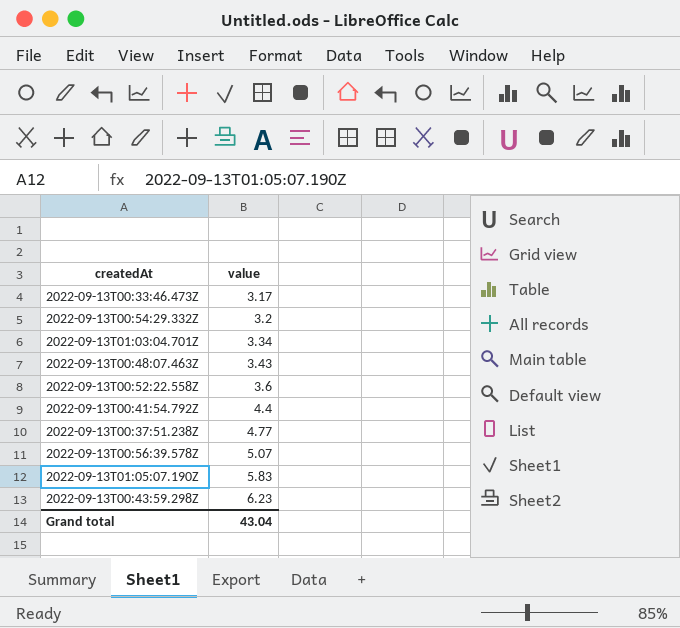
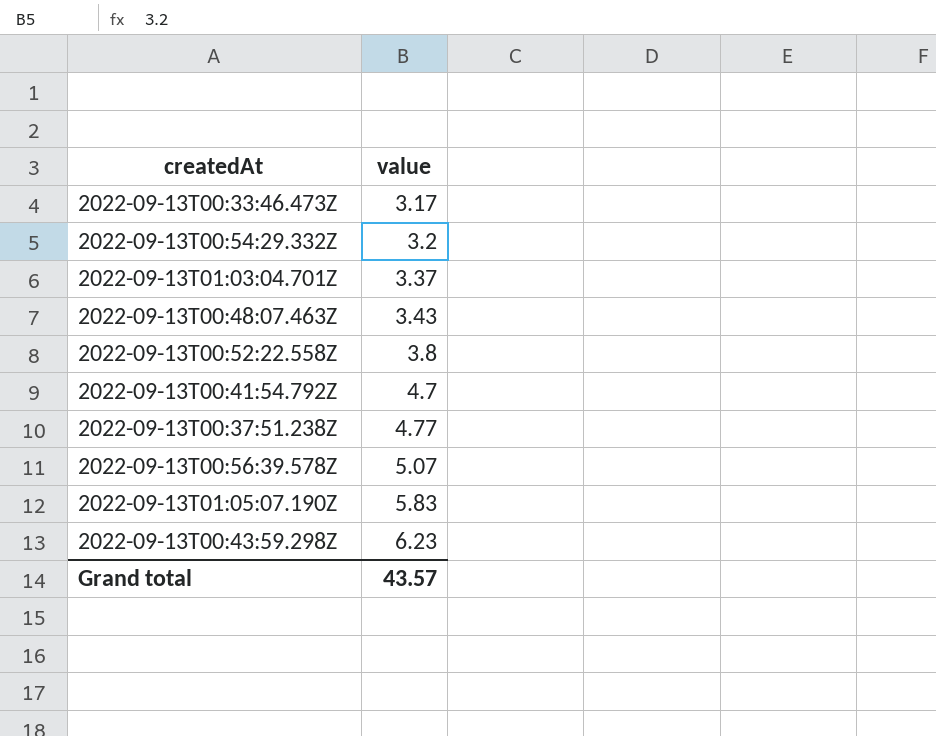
2022-09-13T01:03:04.701Z | value: 3.34 -> 3.37
2022-09-13T00:52:22.558Z | value: 3.6 -> 3.8
2022-09-13T00:41:54.792Z | value: 4.4 -> 4.7
Grand total | value: 43.04 -> 43.57

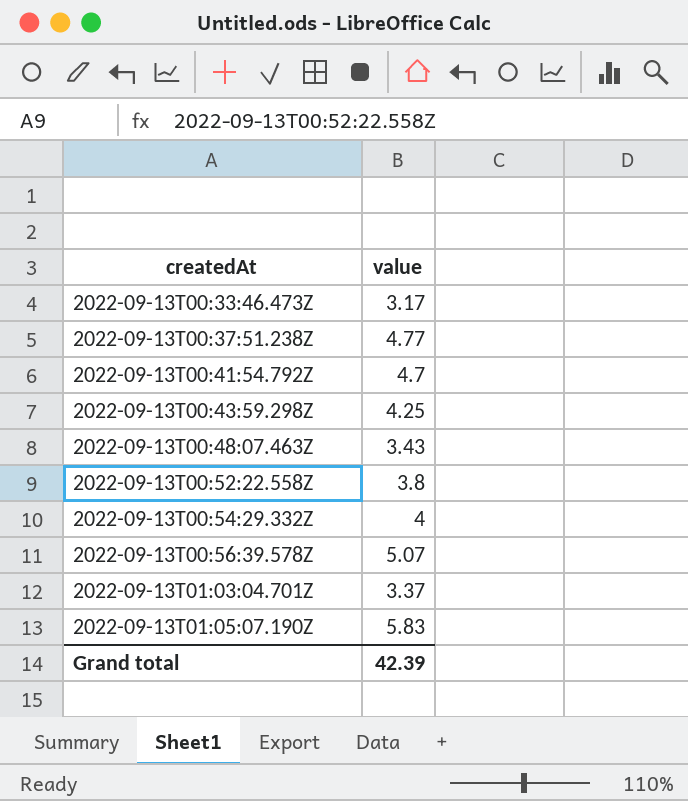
row order: value ascending -> createdAt ascending
2022-09-13T00:43:59.298Z | value: 6.23 -> 4.25
2022-09-13T00:54:29.332Z | value: 3.2 -> 4
Grand total | value: 43.57 -> 42.39

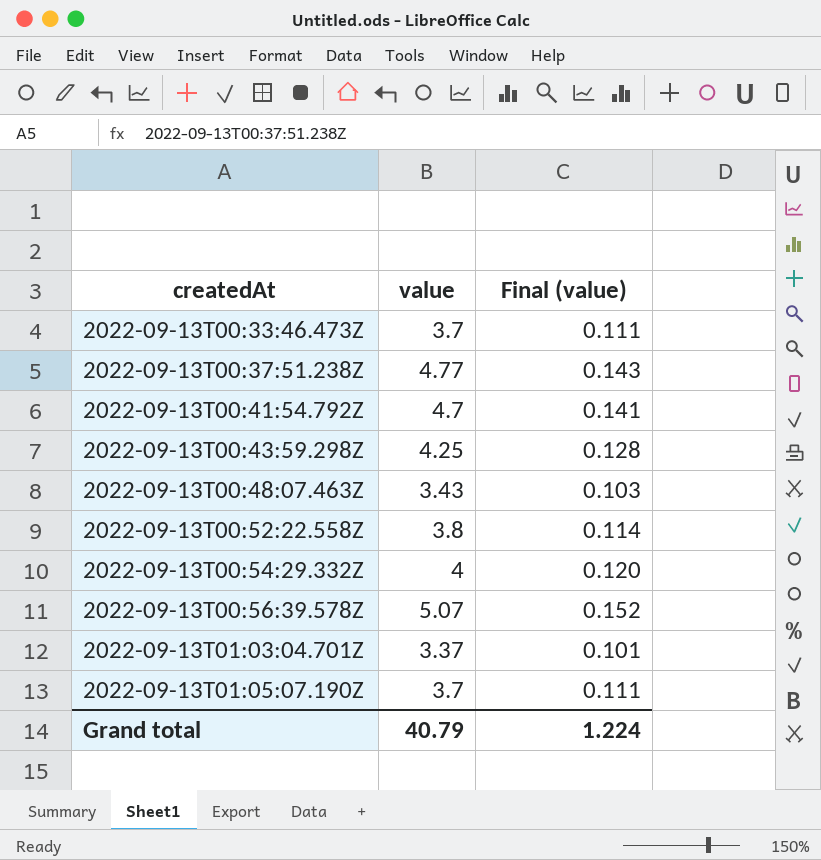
column Final (value) | formula: none -> [value] * 0.03
2022-09-13T00:33:46.473Z | value: 3.17 -> 3.7
2022-09-13T01:05:07.190Z | value: 5.83 -> 3.7
Grand total | value: 42.39 -> 40.79

